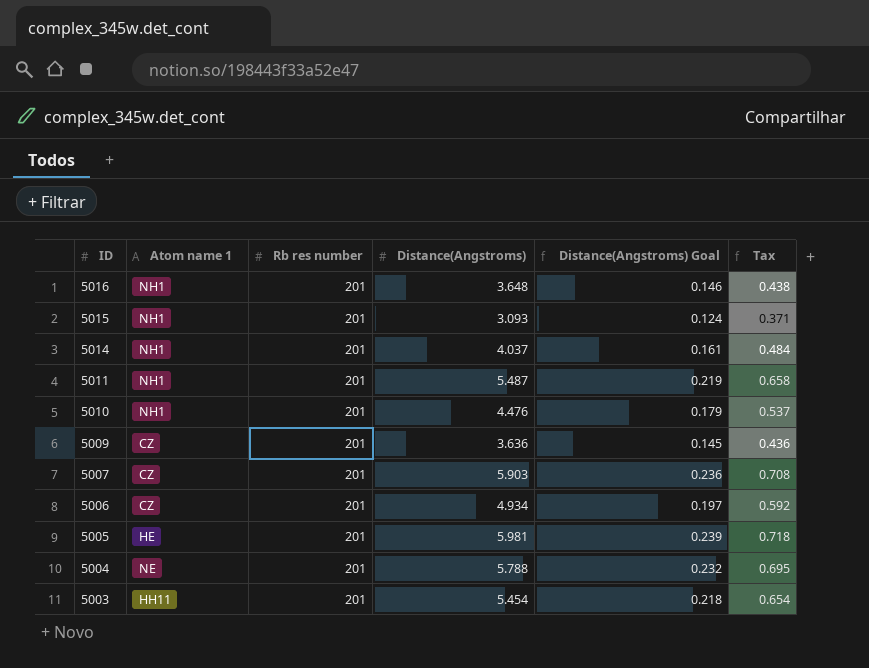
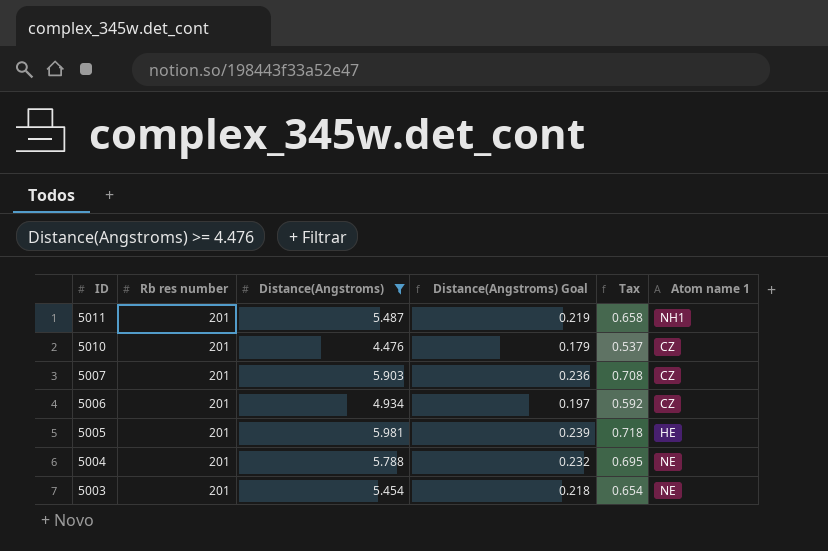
filter: none -> Distance(Angstroms) >= 4.476
column Atom name 1 | position: 2 -> 6
5010 | Atom name 1: NH1 -> CZ
5003 | Atom name 1: HH11 -> NE

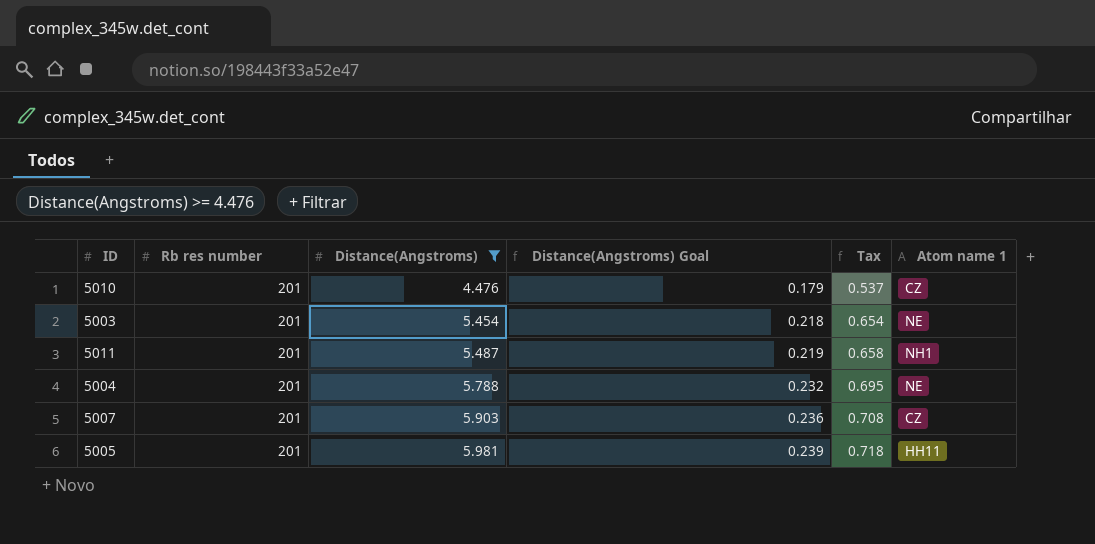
row order: ID descending -> Distance(Angstroms) ascending
row 5006: 201 | 4.934 | 0.197 | 0.592 | CZ -> none
5005 | Atom name 1: HE -> HH11

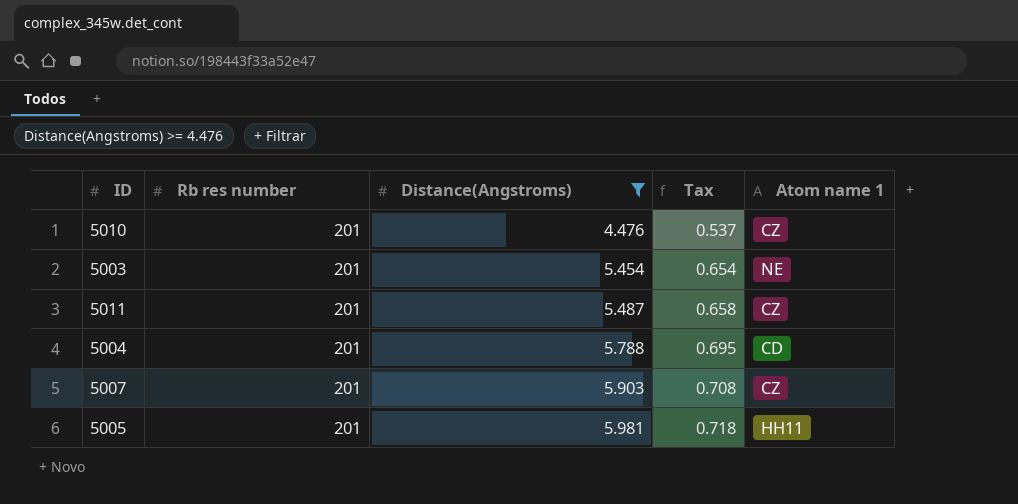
column Distance(Angstroms) Goal | formula: [Distance(Angstroms)] * 0.04 -> none
5011 | Atom name 1: NH1 -> CZ
5004 | Atom name 1: NE -> CD

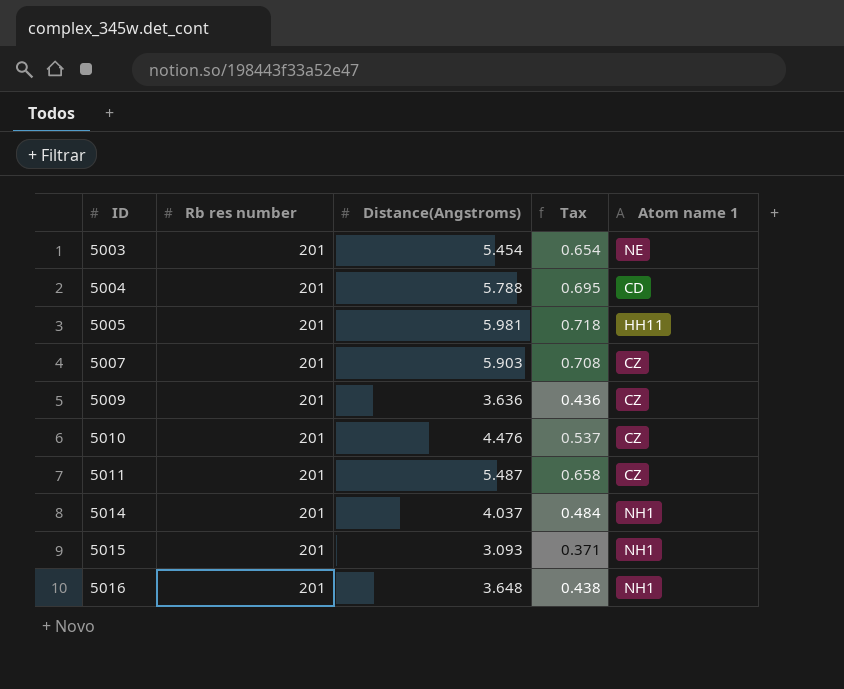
filter: Distance(Angstroms) >= 4.476 -> none
row order: Distance(Angstroms) ascending -> ID ascending

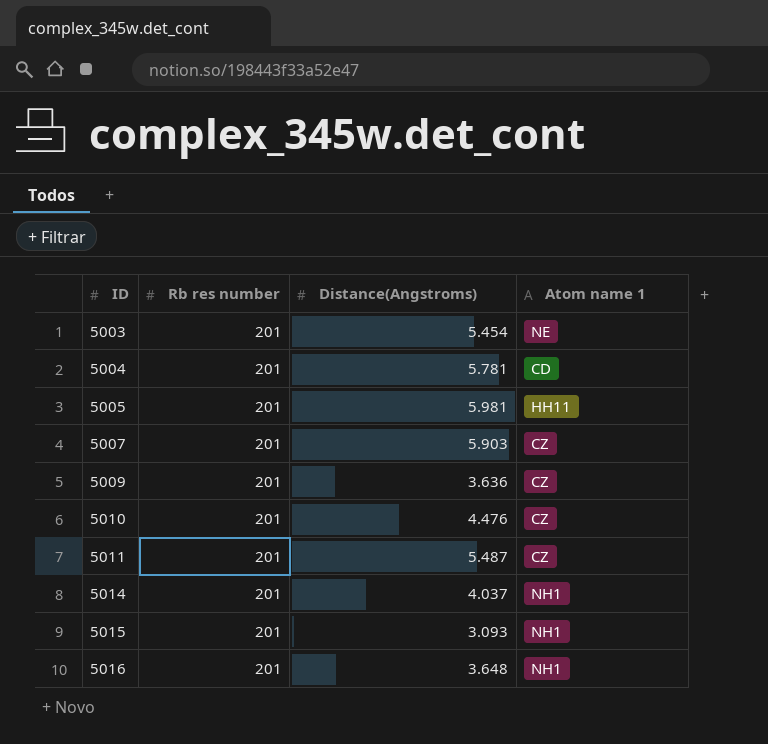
column Tax | formula: [Distance(Angstroms)] * 0.12 -> none
5004 | Distance(Angstroms): 5.788 -> 5.781

